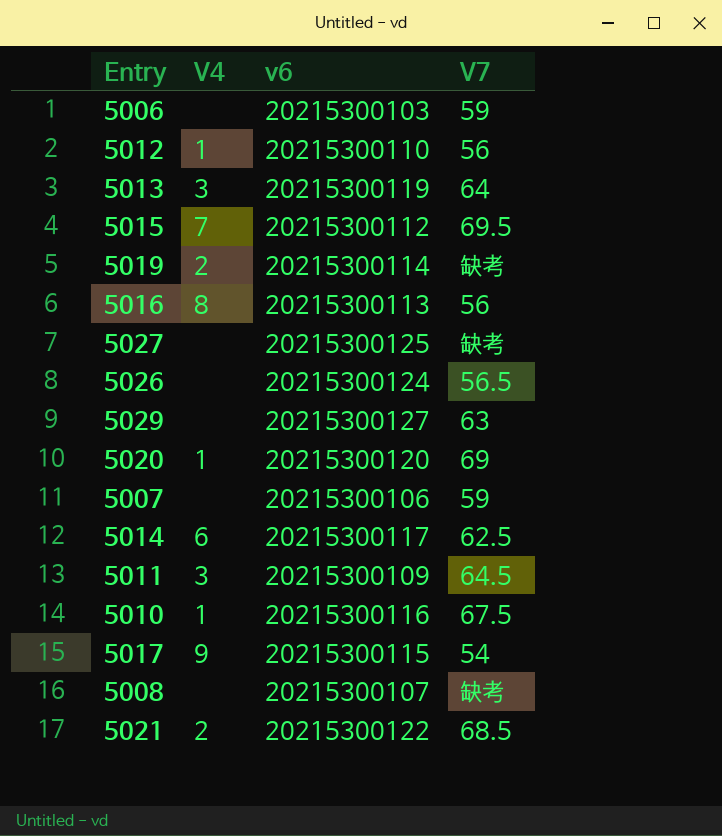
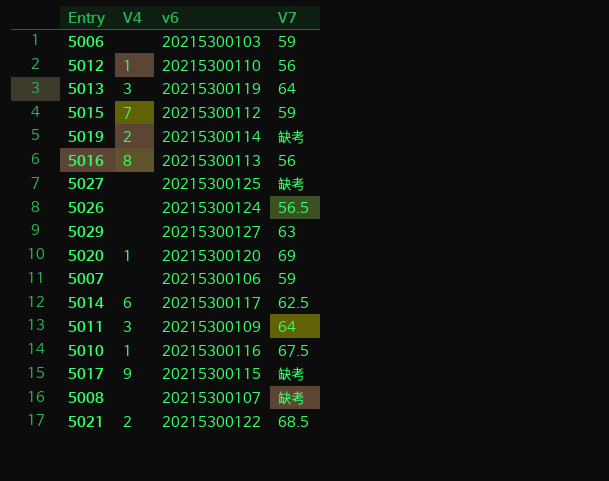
5015 | V7: 69.5 -> 59
5011 | V7: 64.5 -> 64
5017 | V7: 54 -> 缺考

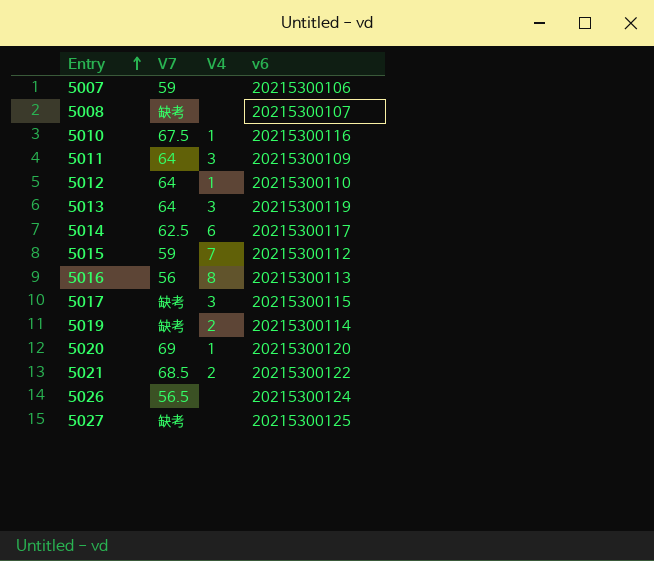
row order: none -> Entry ascending
column V7 | position: 4 -> 2
row 5006: none | 20215300103 | 59 -> none
row 5029: none | 20215300127 | 63 -> none
5012 | V7: 56 -> 64
5017 | V4: 9 -> 3

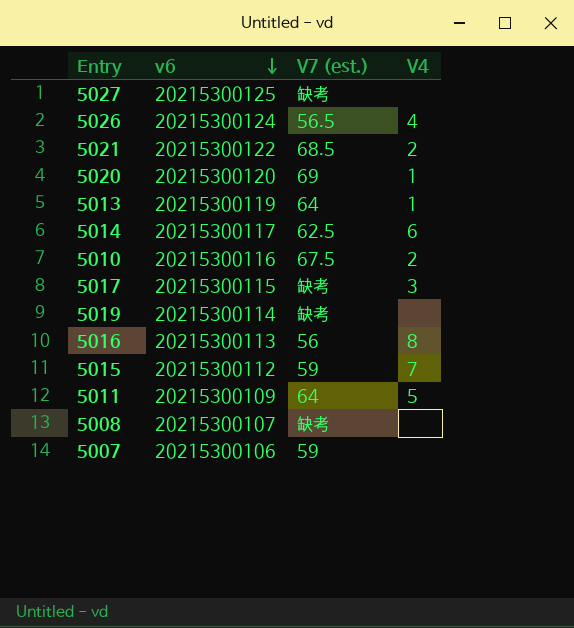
row order: Entry ascending -> v6 descending
column v6 | position: 4 -> 2
column name: V7 -> V7 (est.)
row 5012: 64 | 1 | 20215300110 -> none
5026 | V4: none -> 4
5013 | V4: 3 -> 1
5010 | V4: 1 -> 2
5019 | V4: 2 -> none
5011 | V4: 3 -> 5

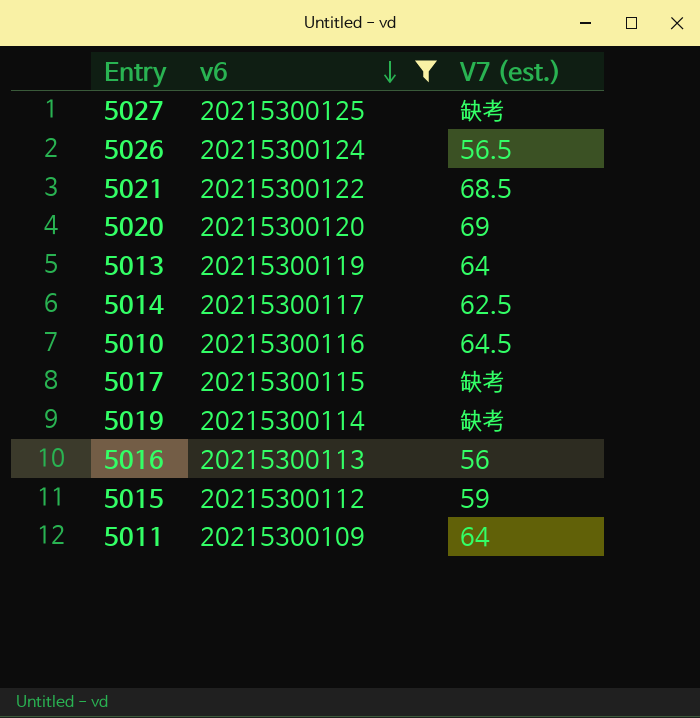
filter: none -> v6 >= 20215300109
column V4 | position: 4 -> none
5010 | V7 (est.): 67.5 -> 64.5

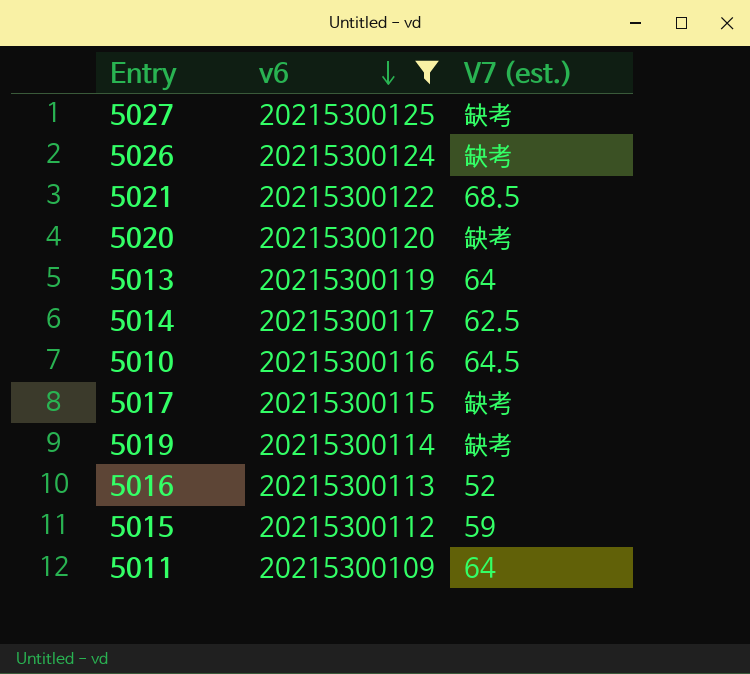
5026 | V7 (est.): 56.5 -> 缺考
5020 | V7 (est.): 69 -> 缺考
5016 | V7 (est.): 56 -> 52

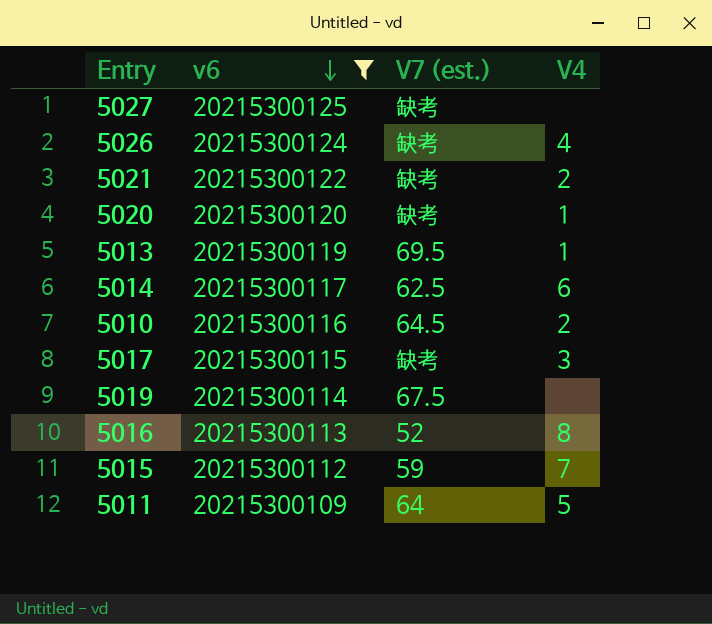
column V4 | position: none -> 4
5021 | V7 (est.): 68.5 -> 缺考
5013 | V7 (est.): 64 -> 69.5
5019 | V7 (est.): 缺考 -> 67.5

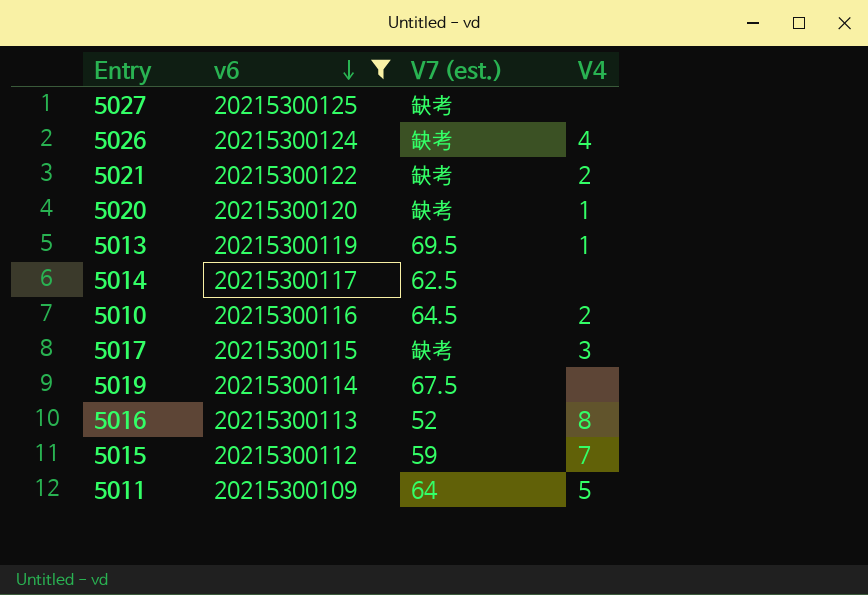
5014 | V4: 6 -> none

